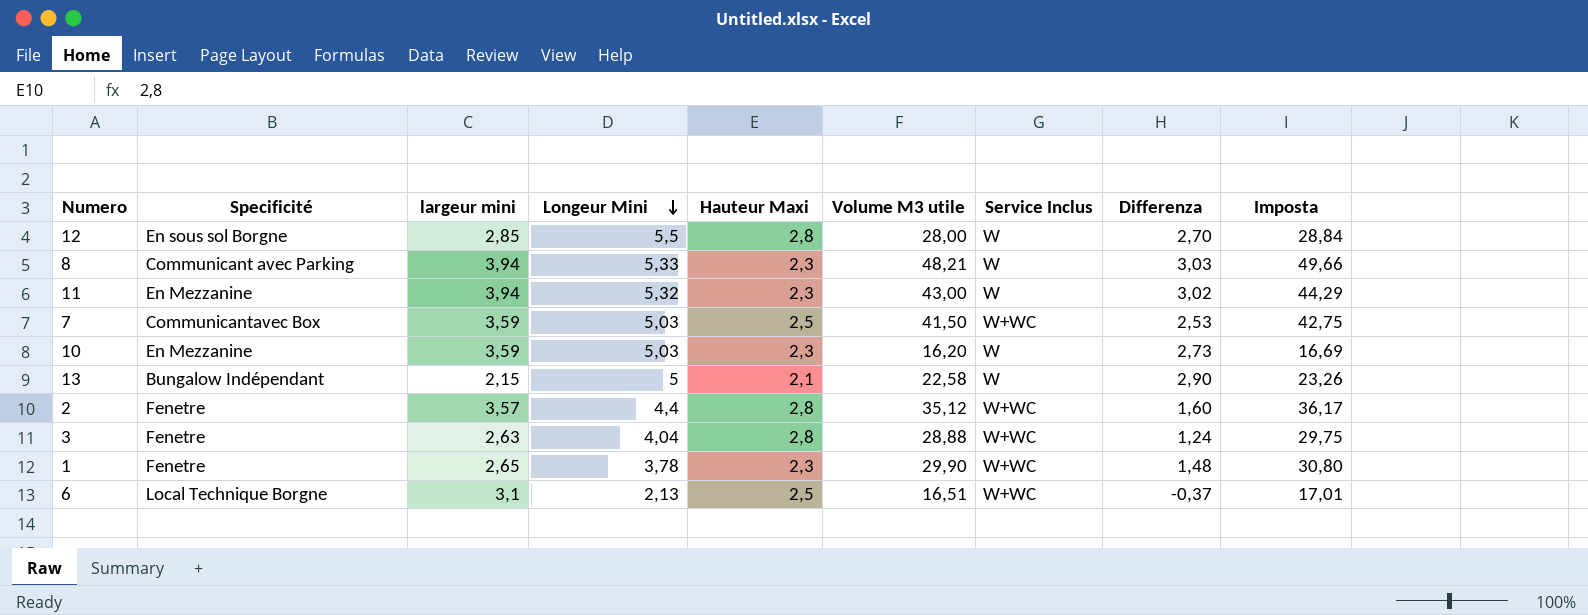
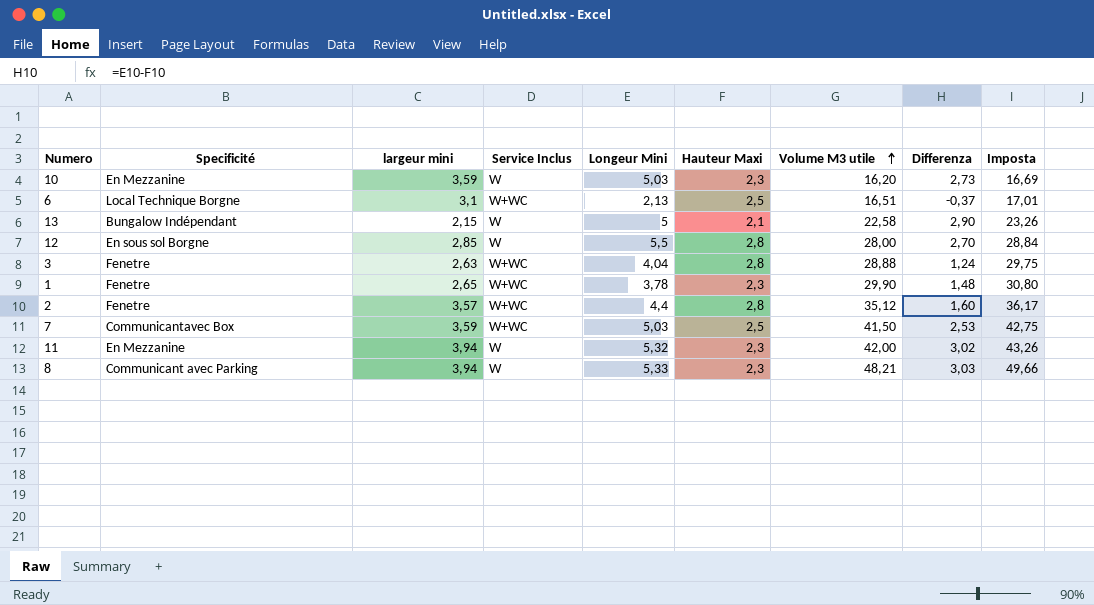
row order: Longeur Mini descending -> Volume M3 utile ascending
column Service Inclus | position: 7 -> 4
11 | Volume M3 utile: 43,00 -> 42,00
11 | Imposta: 44,29 -> 43,26

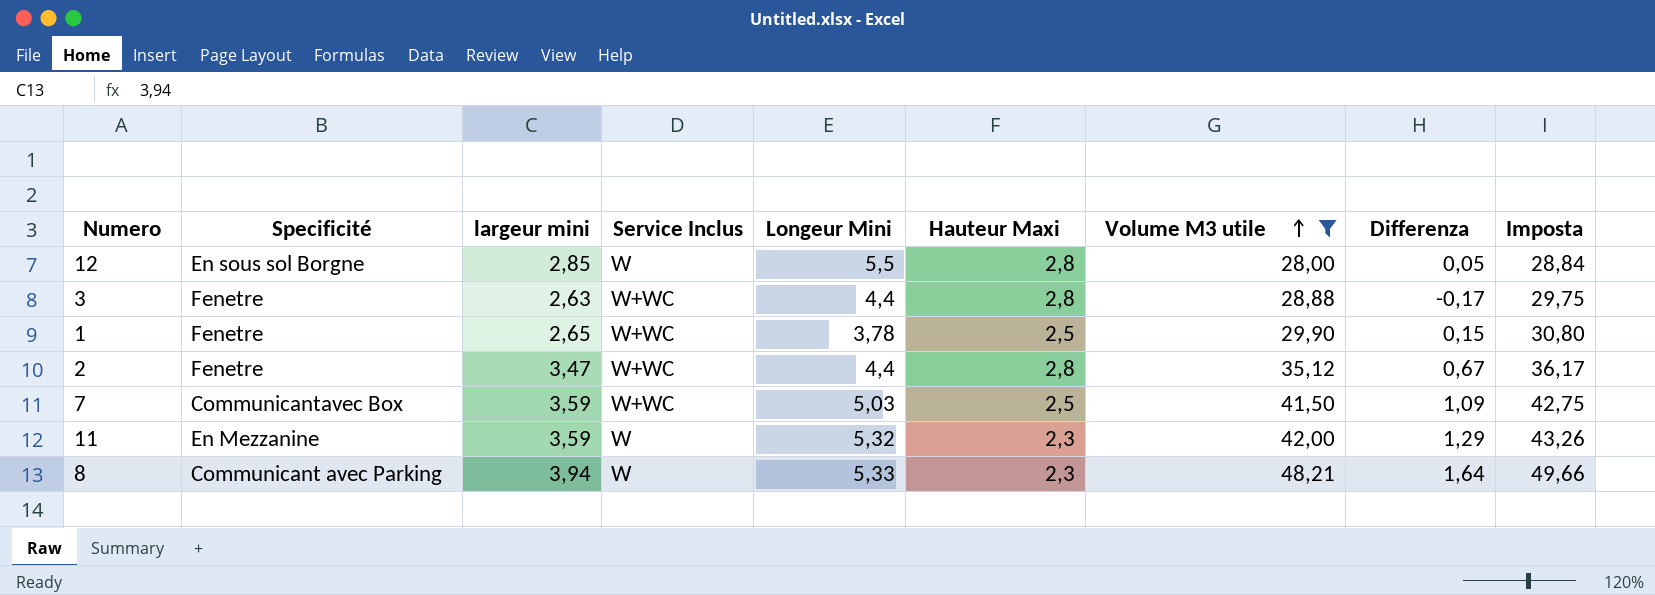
filter: none -> Volume M3 utile >= 28,00
column Differenza | formula: [Longeur Mini] - [Hauteur Maxi] -> [largeur mini] - [Hauteur Maxi]
3 | Longeur Mini: 4,04 -> 4,4
1 | Hauteur Maxi: 2,3 -> 2,5
2 | largeur mini: 3,57 -> 3,47
11 | largeur mini: 3,94 -> 3,59

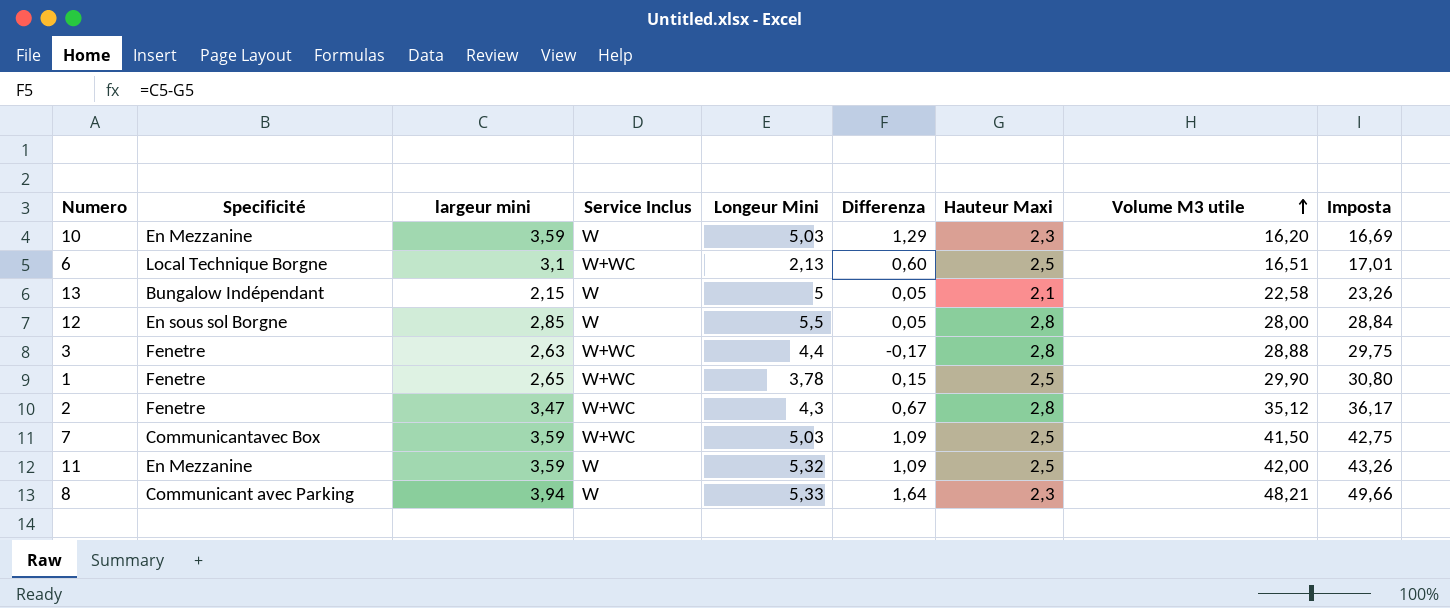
filter: Volume M3 utile >= 28,00 -> none
column Differenza | position: 8 -> 6
2 | Longeur Mini: 4,4 -> 4,3
11 | Differenza: 1,29 -> 1,09
11 | Hauteur Maxi: 2,3 -> 2,5

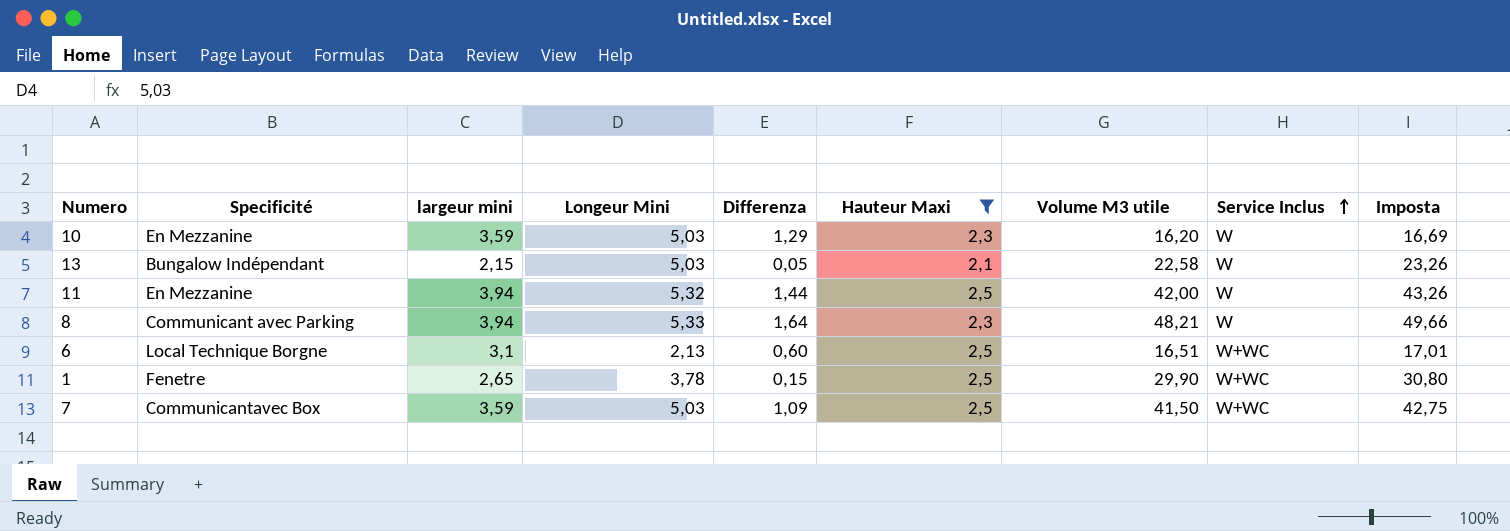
filter: none -> Hauteur Maxi != 2,8
row order: Volume M3 utile ascending -> Service Inclus ascending
column Service Inclus | position: 4 -> 8
13 | Longeur Mini: 5 -> 5,03
11 | largeur mini: 3,59 -> 3,94
11 | Differenza: 1,09 -> 1,44

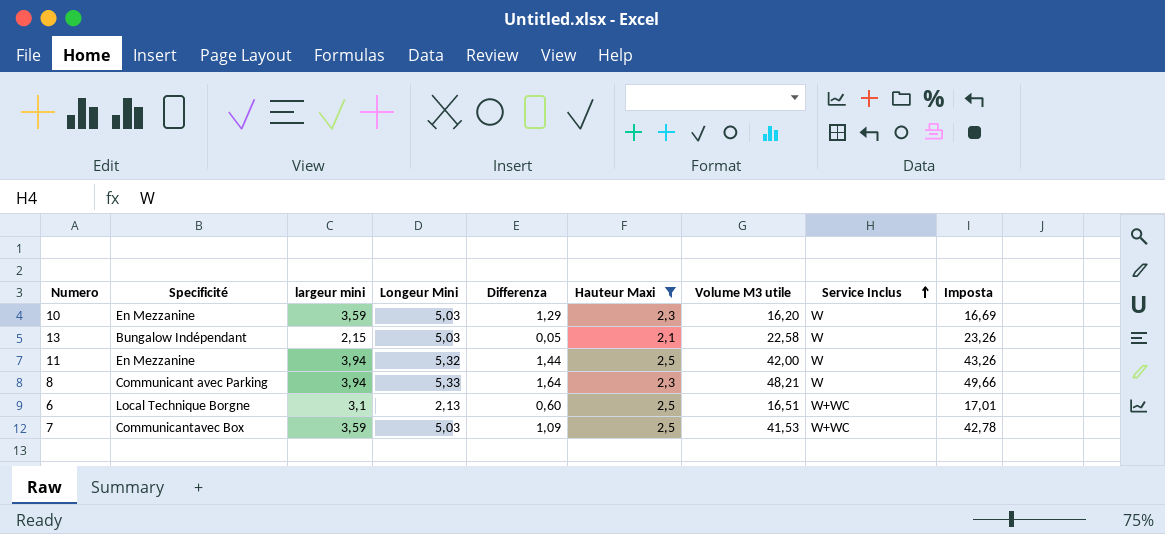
row 1: Fenetre | 2,65 | 3,78 | 0,15 | 2,5 | 29,90 | W+WC | 30,80 -> none
7 | Volume M3 utile: 41,50 -> 41,53
7 | Imposta: 42,75 -> 42,78

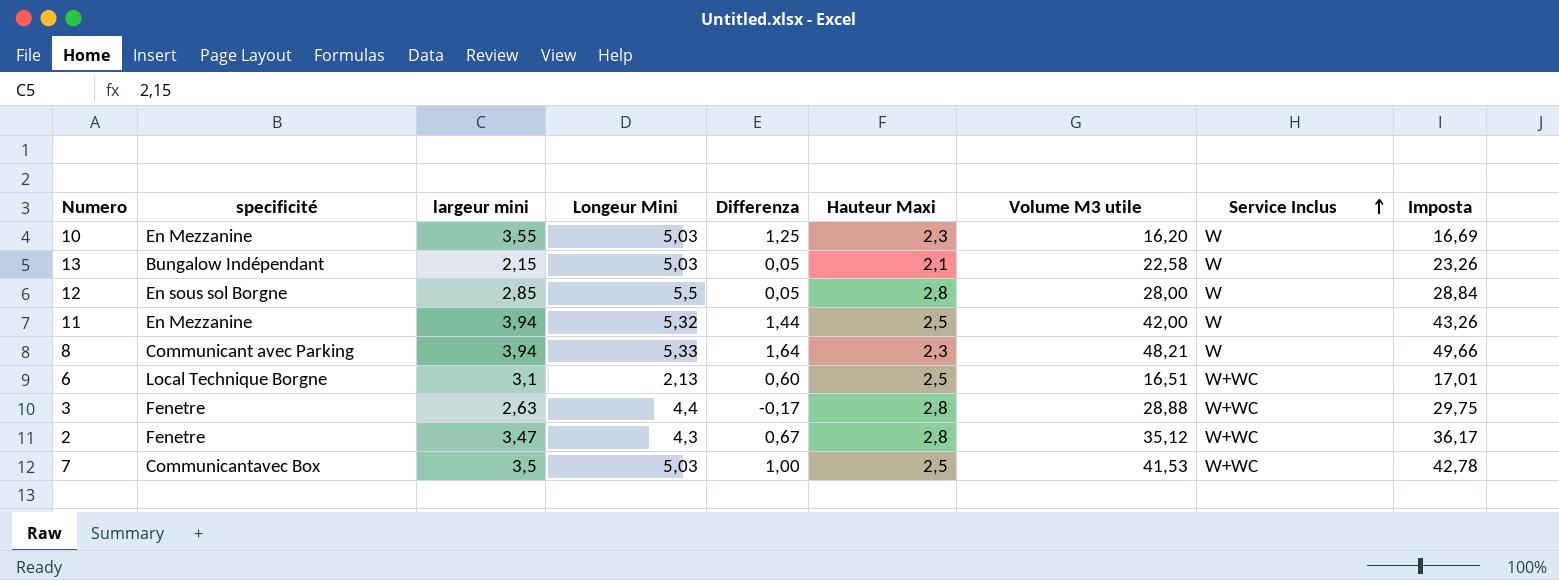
filter: Hauteur Maxi != 2,8 -> none
column name: Specificité -> specificité
10 | largeur mini: 3,59 -> 3,55
10 | Differenza: 1,29 -> 1,25
7 | largeur mini: 3,59 -> 3,5
7 | Differenza: 1,09 -> 1,00

